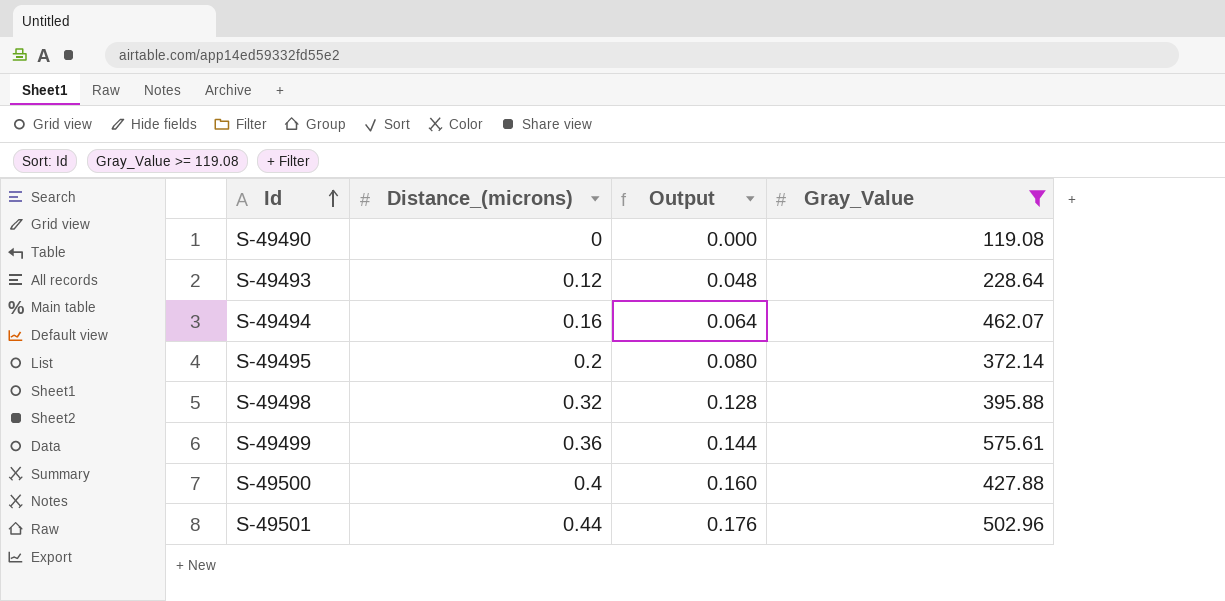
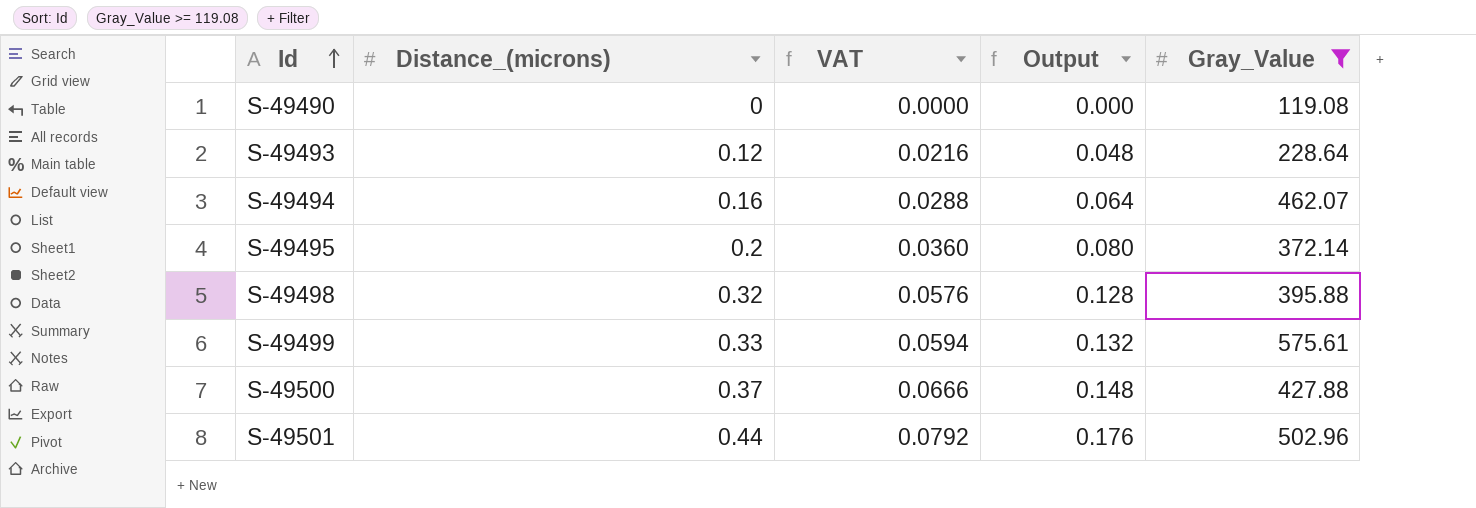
column VAT | formula: none -> [Distance_(microns)] * 0.18
S-49499 | Distance_(microns): 0.36 -> 0.33
S-49499 | Output: 0.144 -> 0.132
S-49500 | Distance_(microns): 0.4 -> 0.37
S-49500 | Output: 0.160 -> 0.148

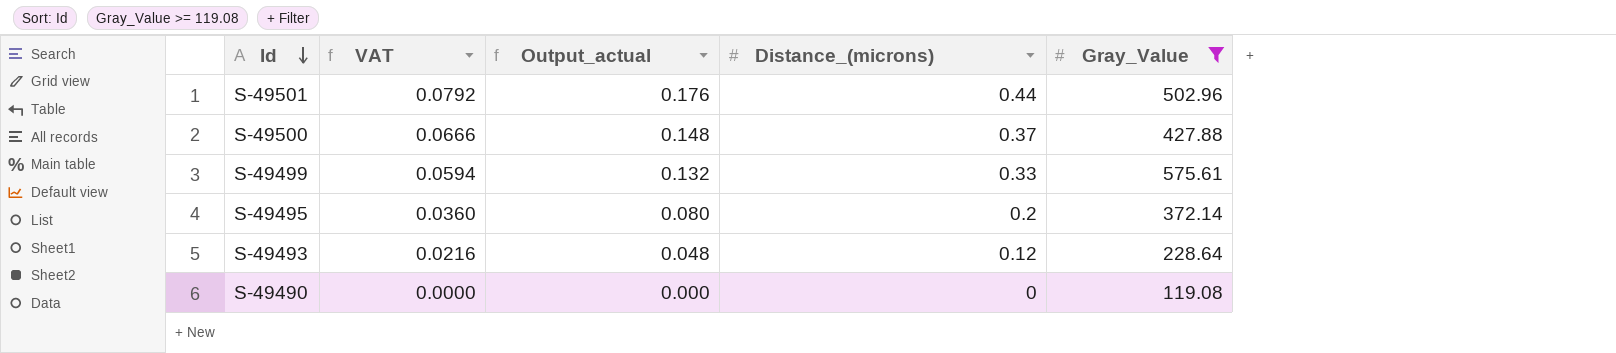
row order: Id ascending -> Id descending
column name: Output -> Output_actual
column Distance_(microns) | position: 2 -> 4
row S-49494: 0.16 | 0.0288 | 0.064 | 462.07 -> none
row S-49498: 0.32 | 0.0576 | 0.128 | 395.88 -> none

